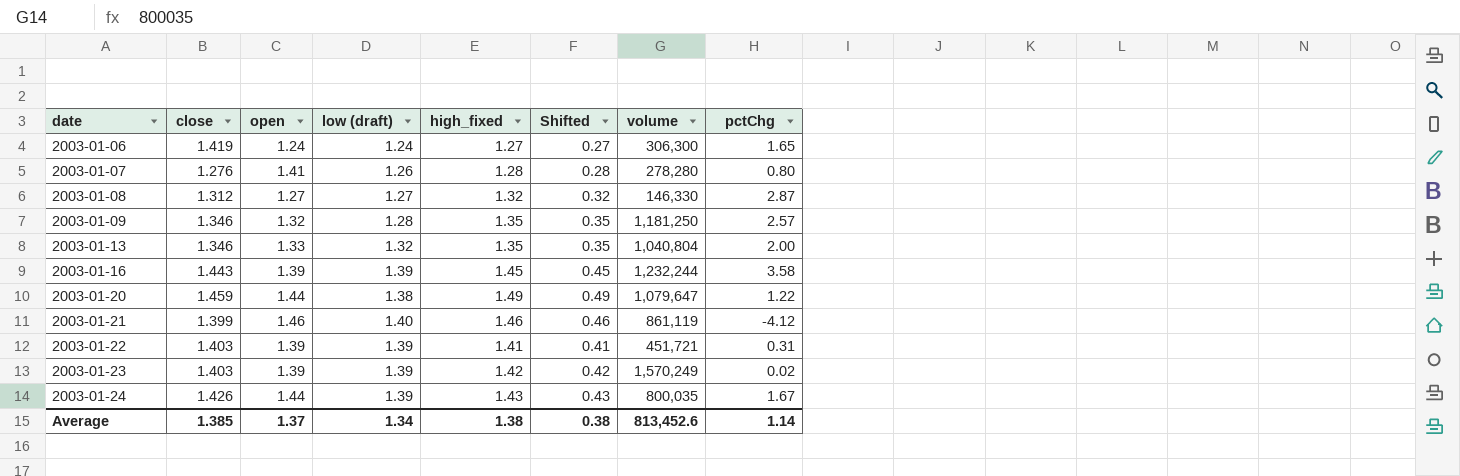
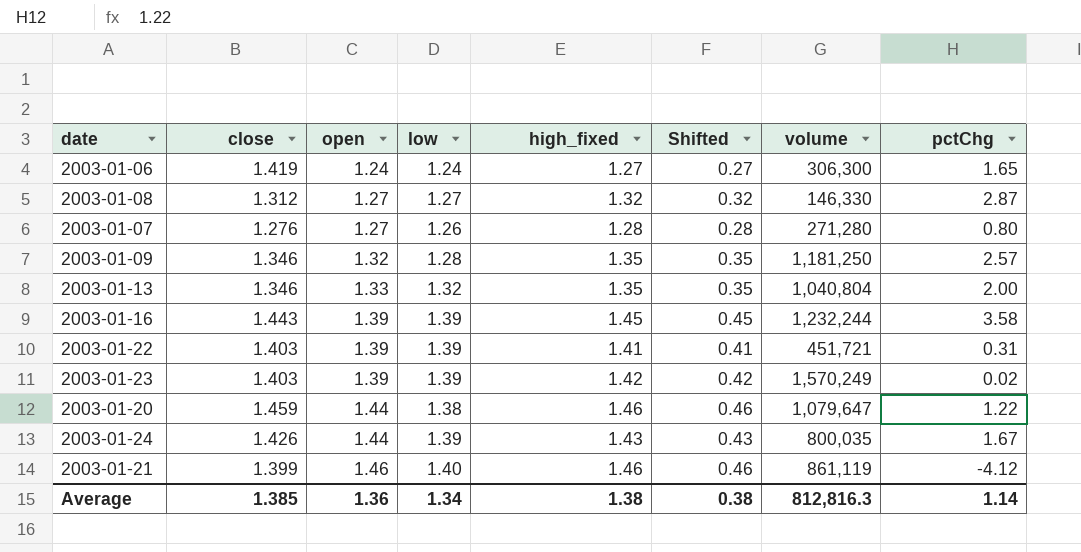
row order: date ascending -> open ascending
column name: low (draft) -> low
2003-01-07 | open: 1.41 -> 1.27
2003-01-07 | volume: 278,280 -> 271,280
2003-01-20 | high_fixed: 1.49 -> 1.46
2003-01-20 | Shifted: 0.49 -> 0.46
Average | open: 1.37 -> 1.36
Average | volume: 813,452.6 -> 812,816.3

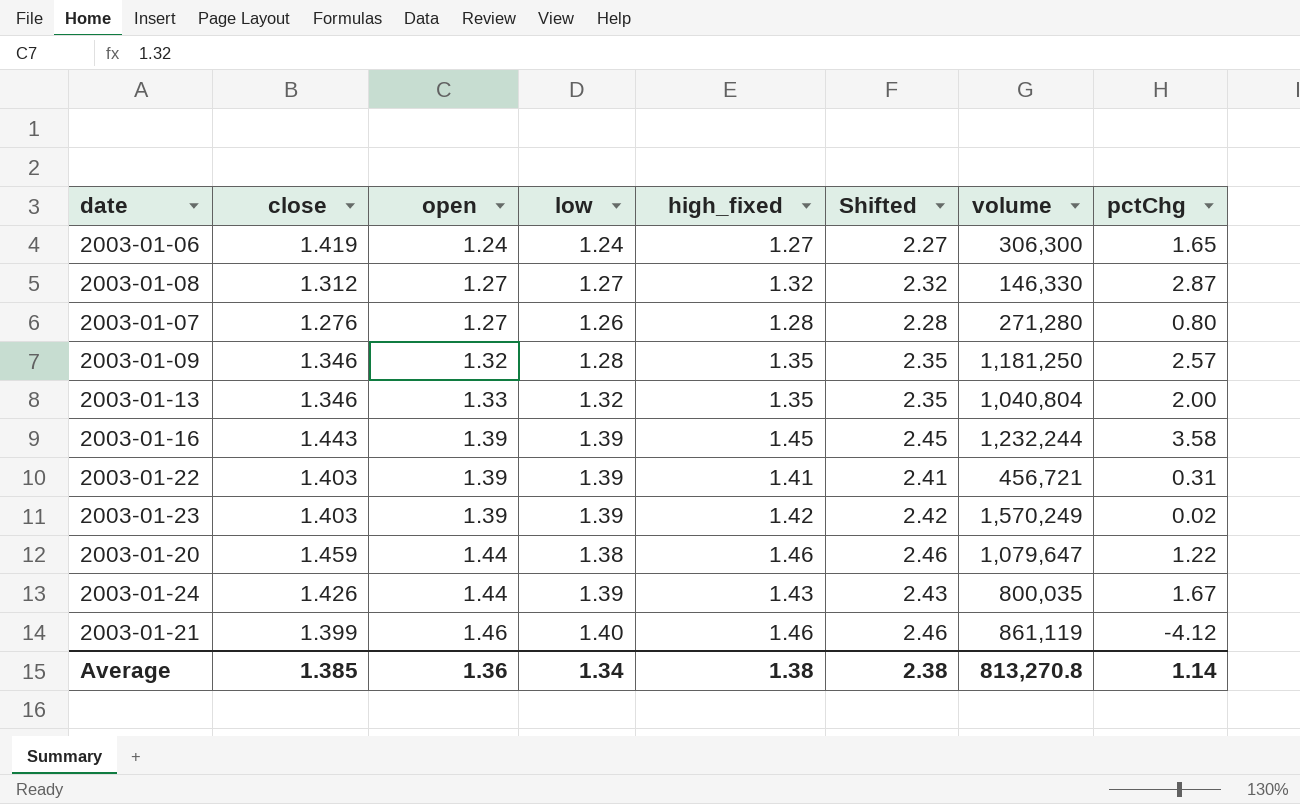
column Shifted | formula: [high_fixed] - 1 -> [high_fixed] + 1
2003-01-22 | volume: 451,721 -> 456,721
Average | Shifted: 0.38 -> 2.38
Average | volume: 812,816.3 -> 813,270.8

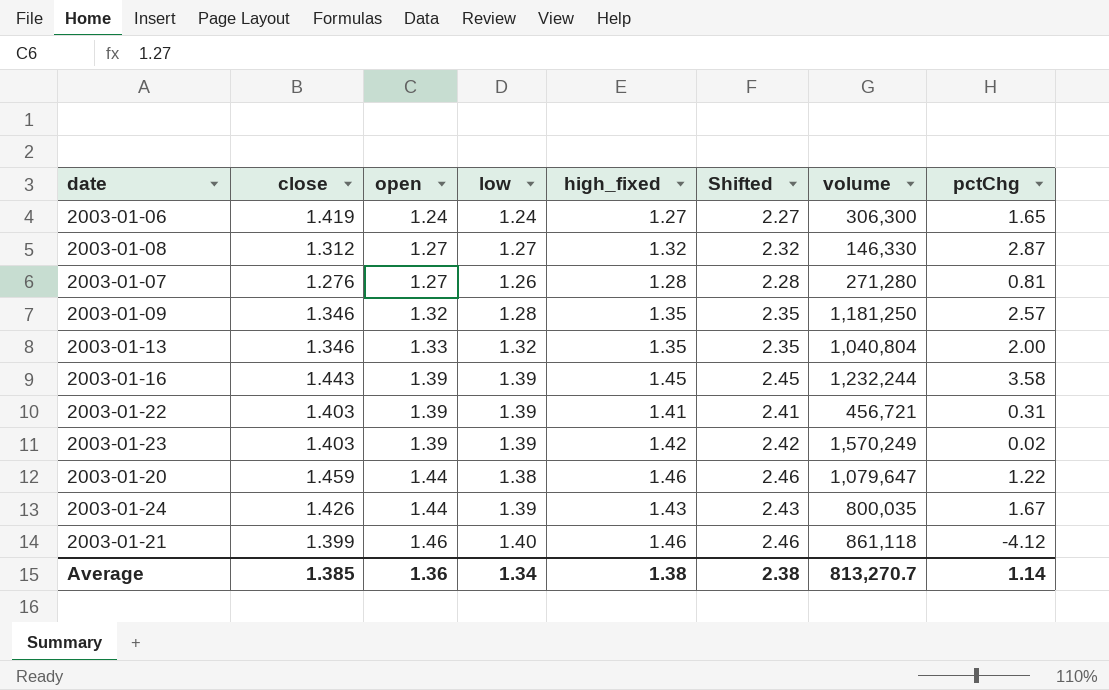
2003-01-07 | pctChg: 0.80 -> 0.81
2003-01-21 | volume: 861,119 -> 861,118
Average | volume: 813,270.8 -> 813,270.7

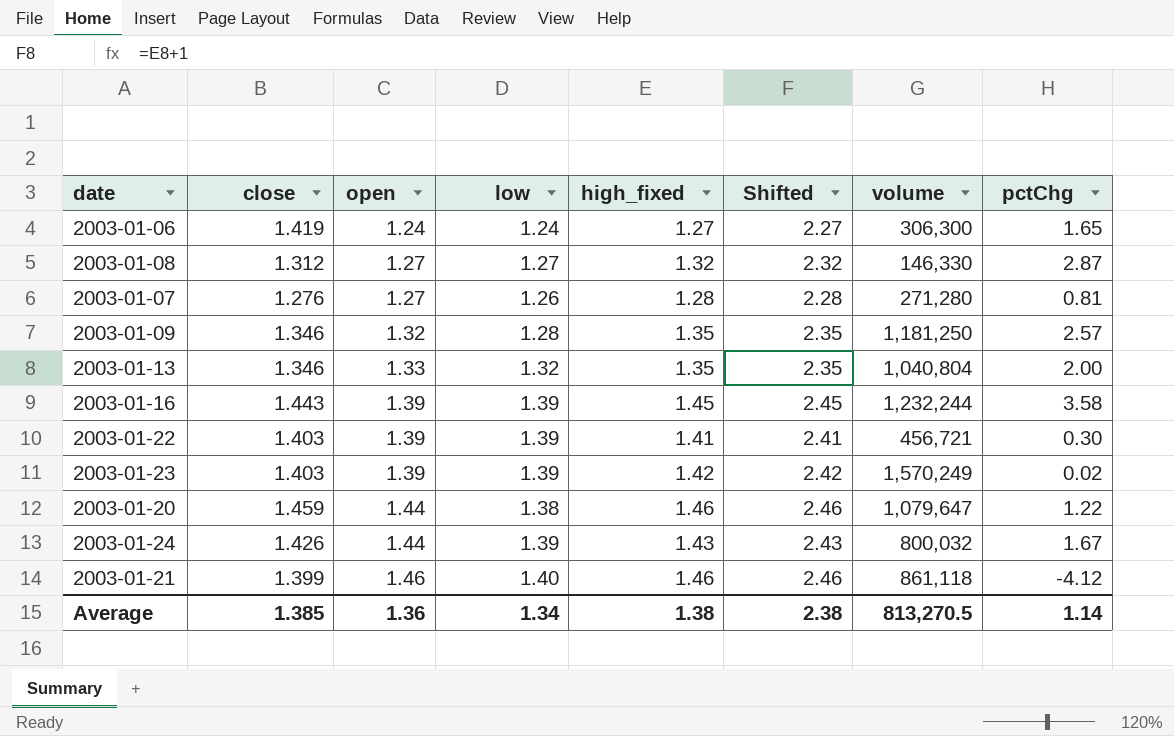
2003-01-22 | pctChg: 0.31 -> 0.30
2003-01-24 | volume: 800,035 -> 800,032
Average | volume: 813,270.7 -> 813,270.5

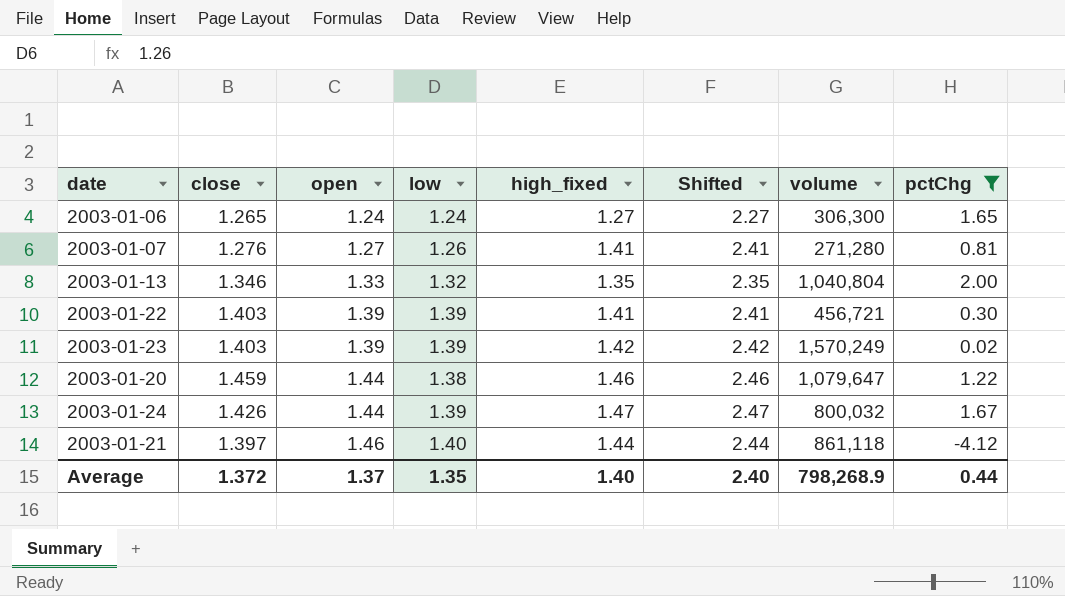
filter: none -> pctChg <= 2.00
2003-01-06 | close: 1.419 -> 1.265
2003-01-07 | high_fixed: 1.28 -> 1.41
2003-01-07 | Shifted: 2.28 -> 2.41
2003-01-24 | high_fixed: 1.43 -> 1.47
2003-01-24 | Shifted: 2.43 -> 2.47
2003-01-21 | close: 1.399 -> 1.397
2003-01-21 | high_fixed: 1.46 -> 1.44
2003-01-21 | Shifted: 2.46 -> 2.44
Average | close: 1.385 -> 1.372
Average | open: 1.36 -> 1.37
Average | low: 1.34 -> 1.35
Average | high_fixed: 1.38 -> 1.40
Average | Shifted: 2.38 -> 2.40
Average | volume: 813,270.5 -> 798,268.9
Average | pctChg: 1.14 -> 0.44

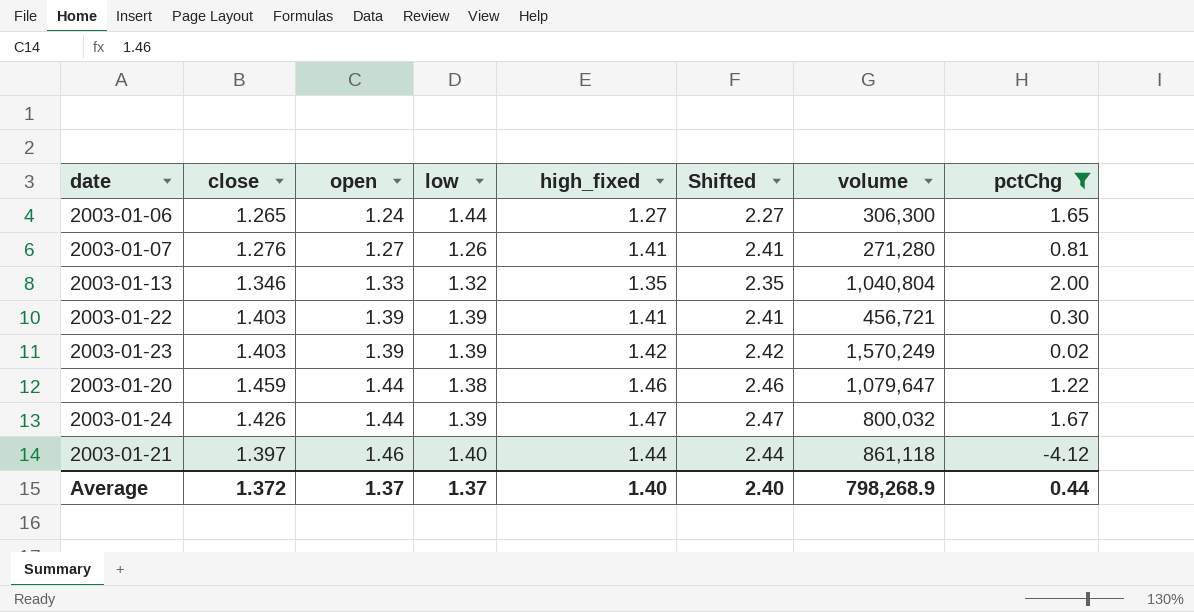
2003-01-06 | low: 1.24 -> 1.44
Average | low: 1.35 -> 1.37

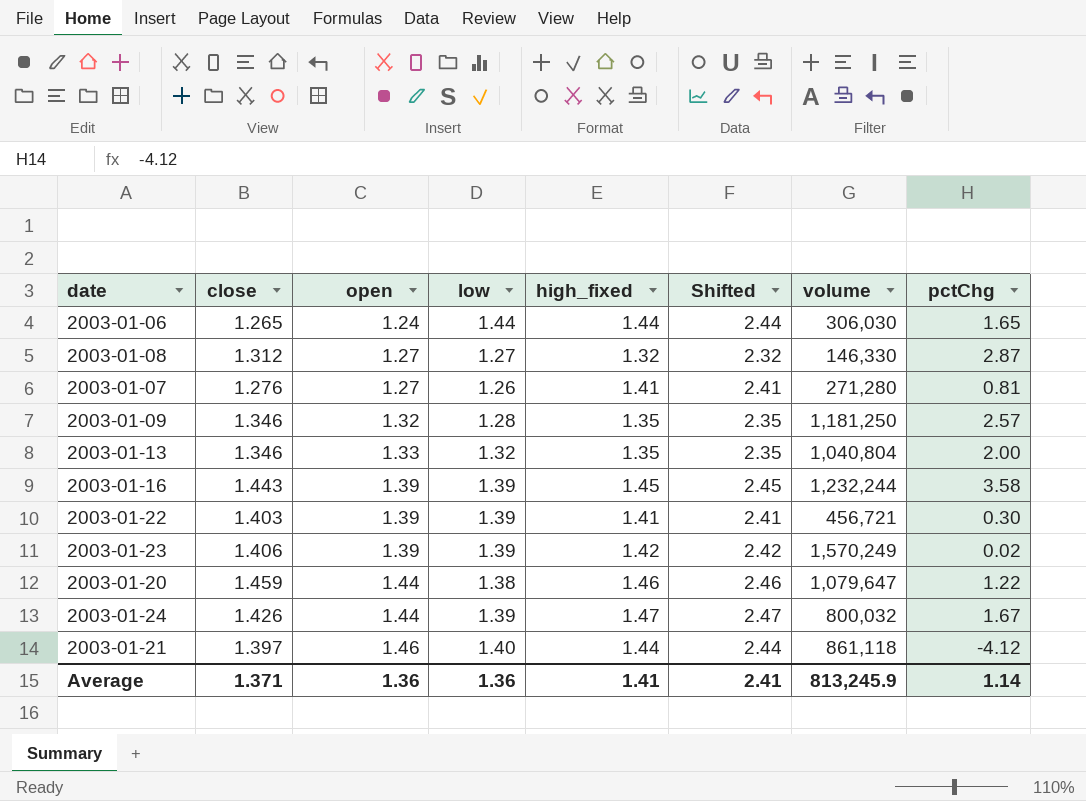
filter: pctChg <= 2.00 -> none
2003-01-06 | high_fixed: 1.27 -> 1.44
2003-01-06 | Shifted: 2.27 -> 2.44
2003-01-06 | volume: 306,300 -> 306,030
2003-01-23 | close: 1.403 -> 1.406
Average | close: 1.372 -> 1.371
Average | open: 1.37 -> 1.36
Average | low: 1.37 -> 1.36
Average | high_fixed: 1.40 -> 1.41
Average | Shifted: 2.40 -> 2.41
Average | volume: 798,268.9 -> 813,245.9
Average | pctChg: 0.44 -> 1.14

